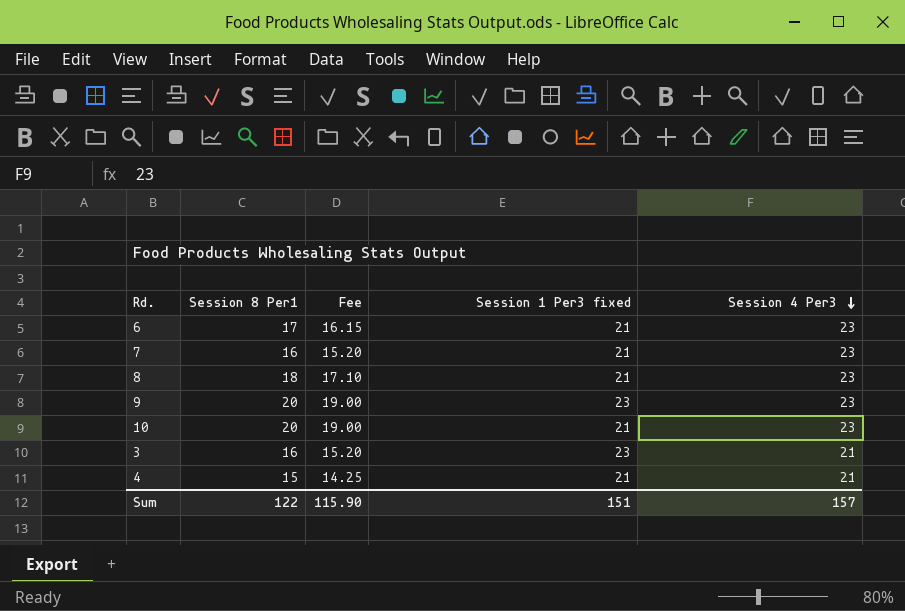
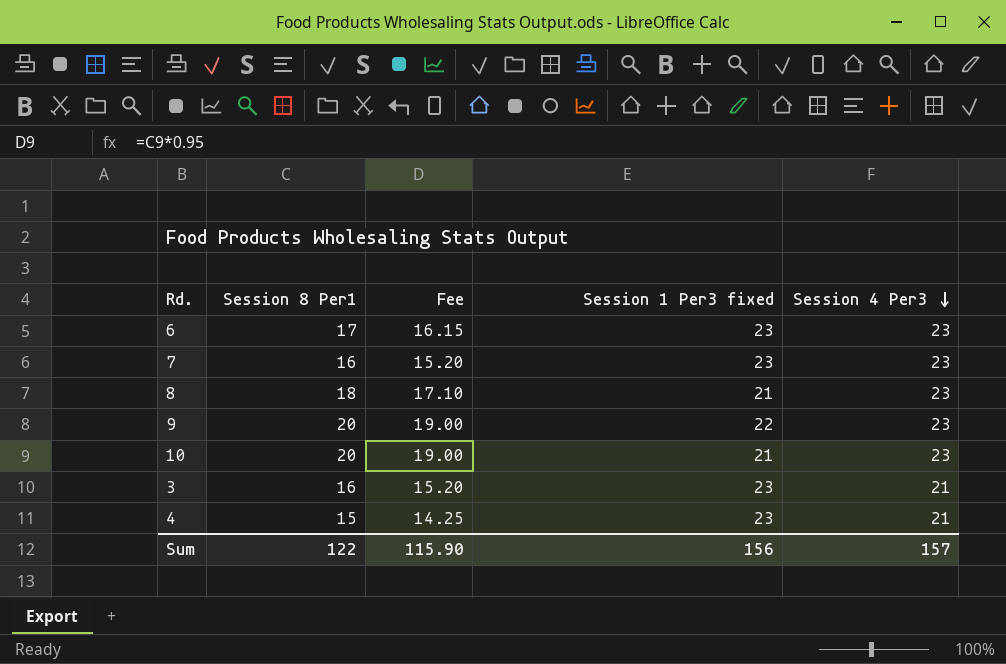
6 | Session 1 Per3 fixed: 21 -> 23
7 | Session 1 Per3 fixed: 21 -> 23
9 | Session 1 Per3 fixed: 23 -> 22
4 | Session 1 Per3 fixed: 21 -> 23
Sum | Session 1 Per3 fixed: 151 -> 156

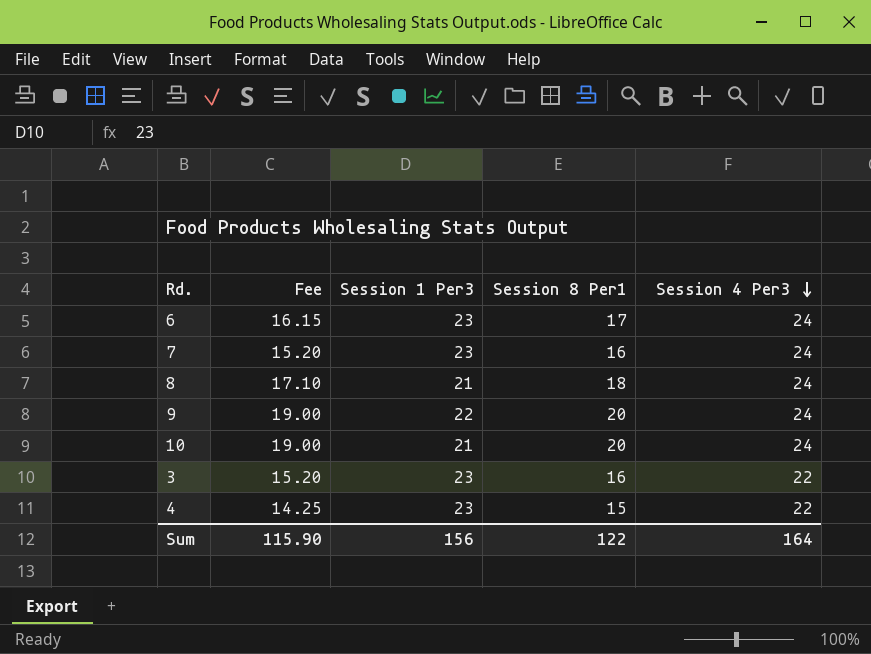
column name: Session 1 Per3 fixed -> Session 1 Per3
column Session 8 Per1 | position: 2 -> 4
6 | Session 4 Per3: 23 -> 24
7 | Session 4 Per3: 23 -> 24
8 | Session 4 Per3: 23 -> 24
9 | Session 4 Per3: 23 -> 24
10 | Session 4 Per3: 23 -> 24
3 | Session 4 Per3: 21 -> 22
4 | Session 4 Per3: 21 -> 22
Sum | Session 4 Per3: 157 -> 164

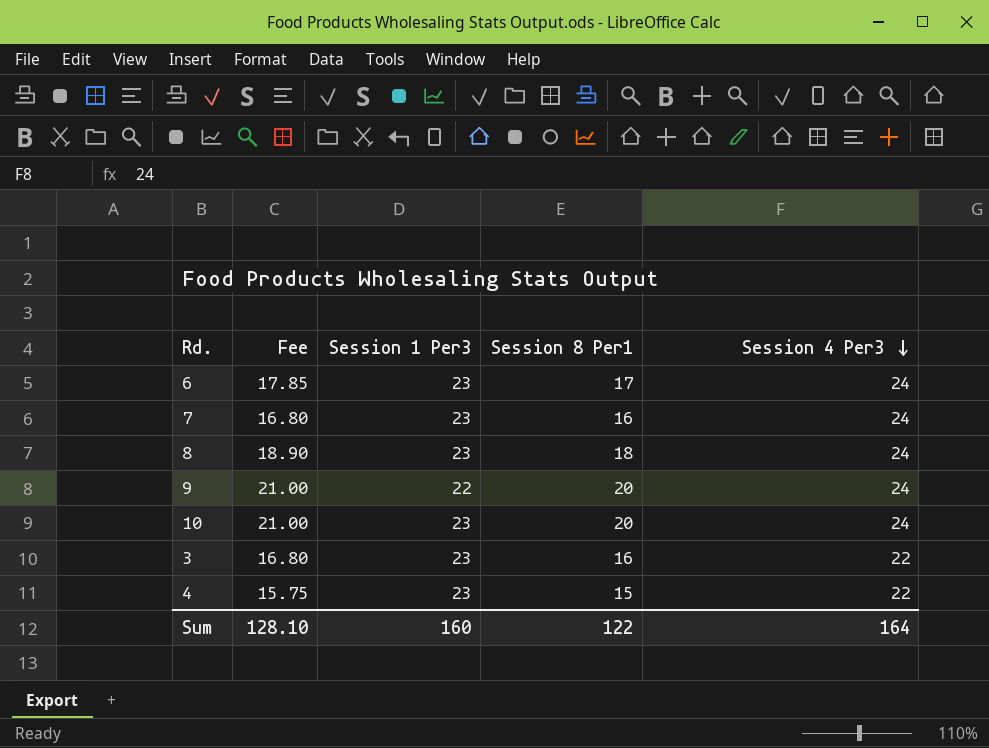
column Fee | formula: [Session 8 Per1] * 0.95 -> [Session 8 Per1] * 1.05
8 | Session 1 Per3: 21 -> 23
10 | Session 1 Per3: 21 -> 23
Sum | Fee: 115.90 -> 128.10
Sum | Session 1 Per3: 156 -> 160

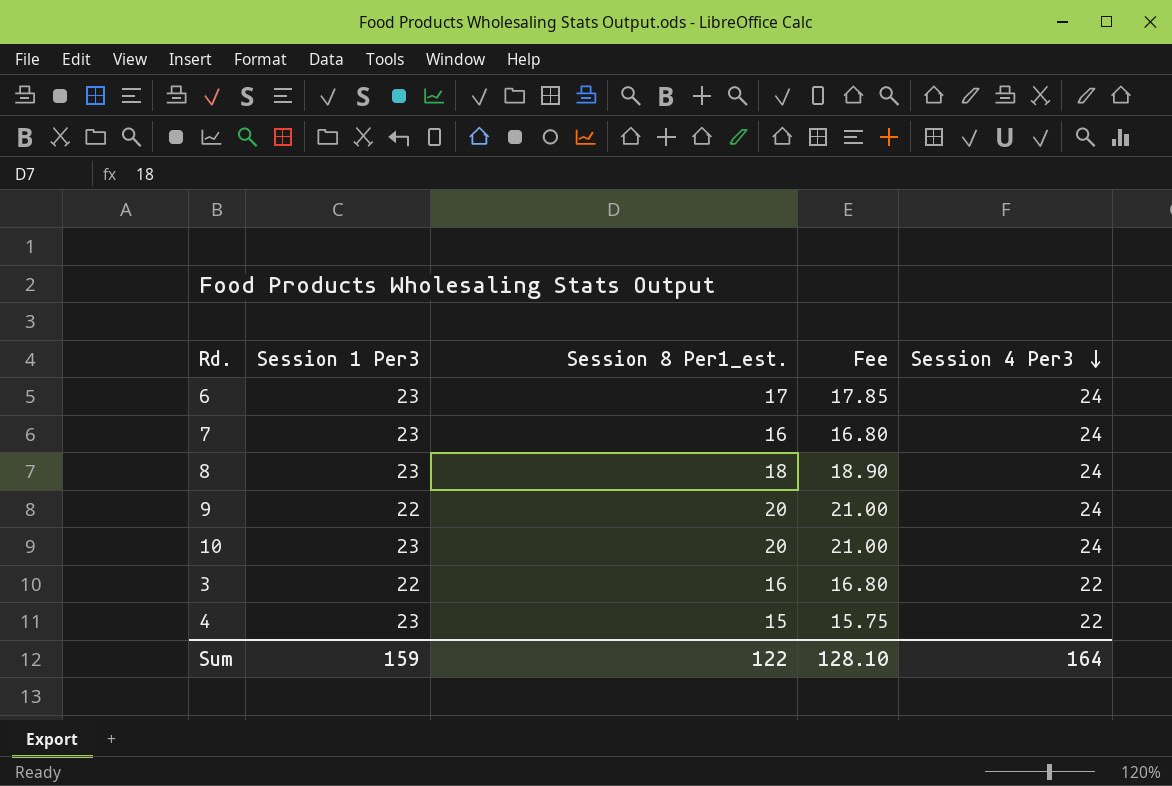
column name: Session 8 Per1 -> Session 8 Per1_est.
column Fee | position: 2 -> 4
3 | Session 1 Per3: 23 -> 22
Sum | Session 1 Per3: 160 -> 159

